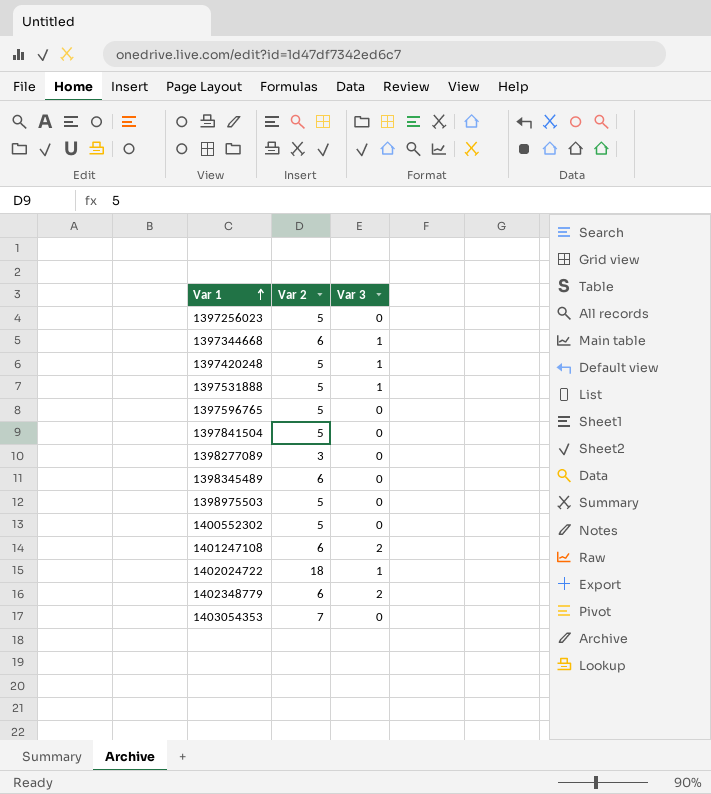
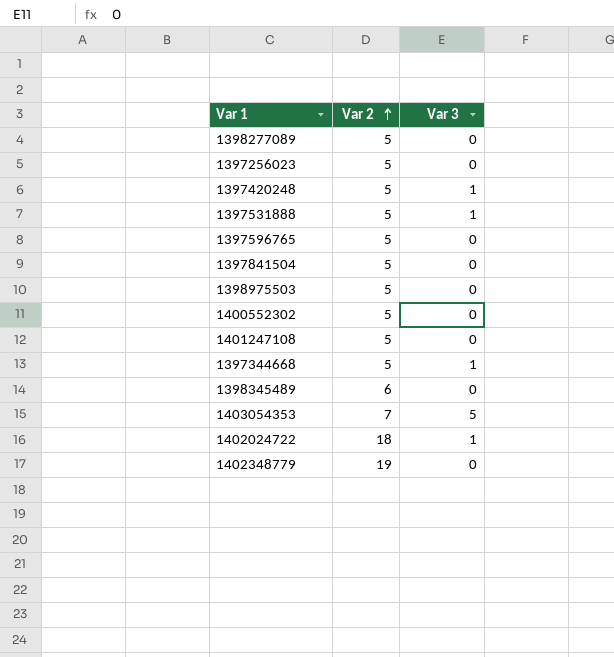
row order: Var 1 ascending -> Var 2 ascending
1398277089 | Var 2: 3 -> 5
1401247108 | Var 2: 6 -> 5
1401247108 | Var 3: 2 -> 0
1397344668 | Var 2: 6 -> 5
1403054353 | Var 3: 0 -> 5
1402348779 | Var 2: 6 -> 19
1402348779 | Var 3: 2 -> 0

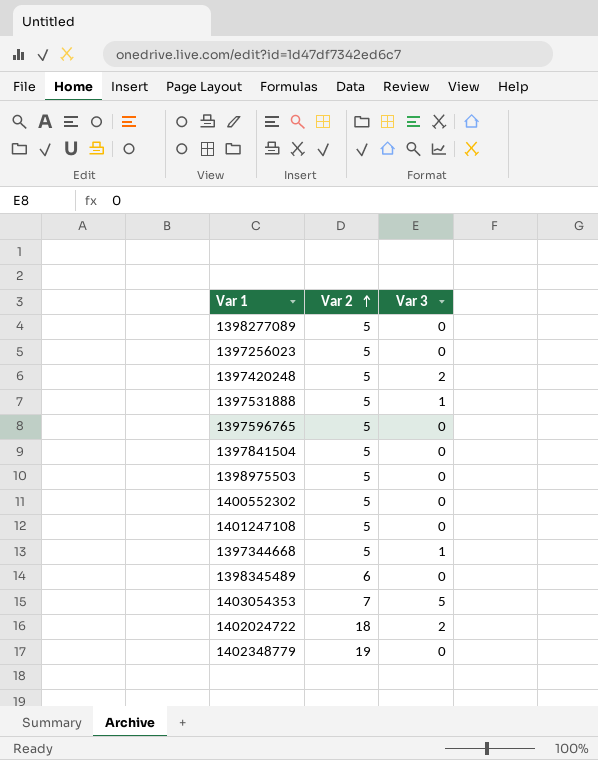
1397420248 | Var 3: 1 -> 2
1402024722 | Var 3: 1 -> 2

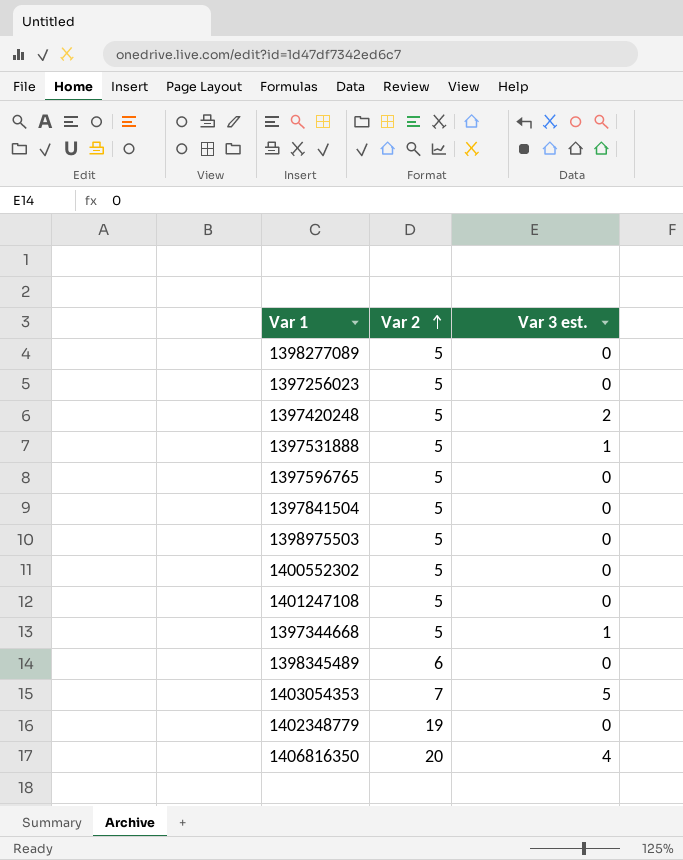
column name: Var 3 -> Var 3 est.
row 1402024722: 18 | 2 -> none
row 1406816350: none -> 20 | 4

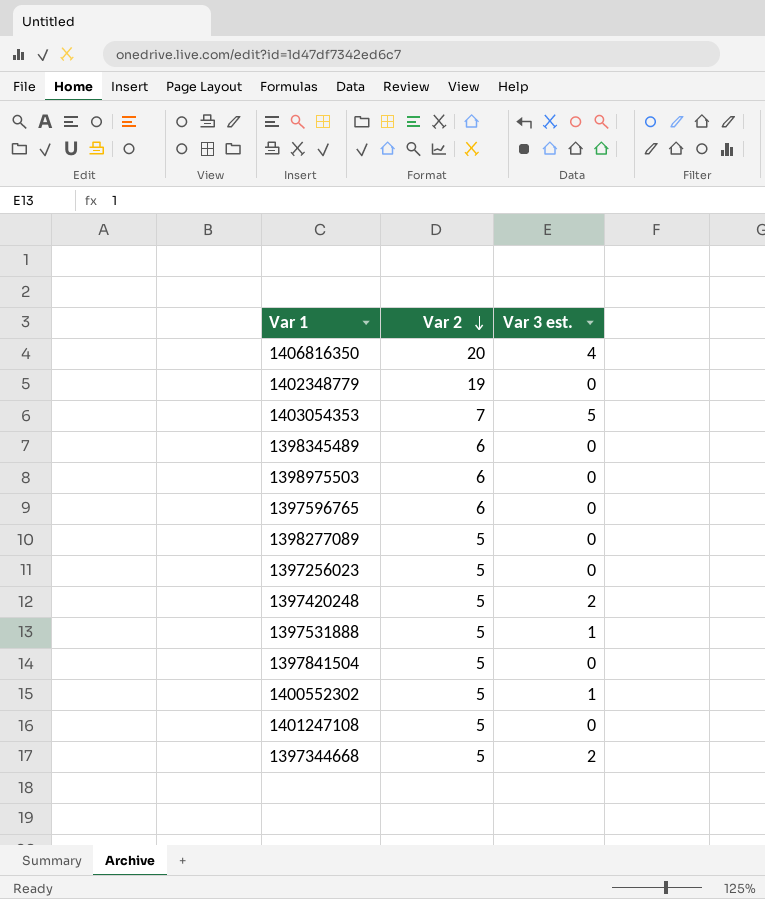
row order: Var 2 ascending -> Var 2 descending
1398975503 | Var 2: 5 -> 6
1397596765 | Var 2: 5 -> 6
1400552302 | Var 3 est.: 0 -> 1
1397344668 | Var 3 est.: 1 -> 2

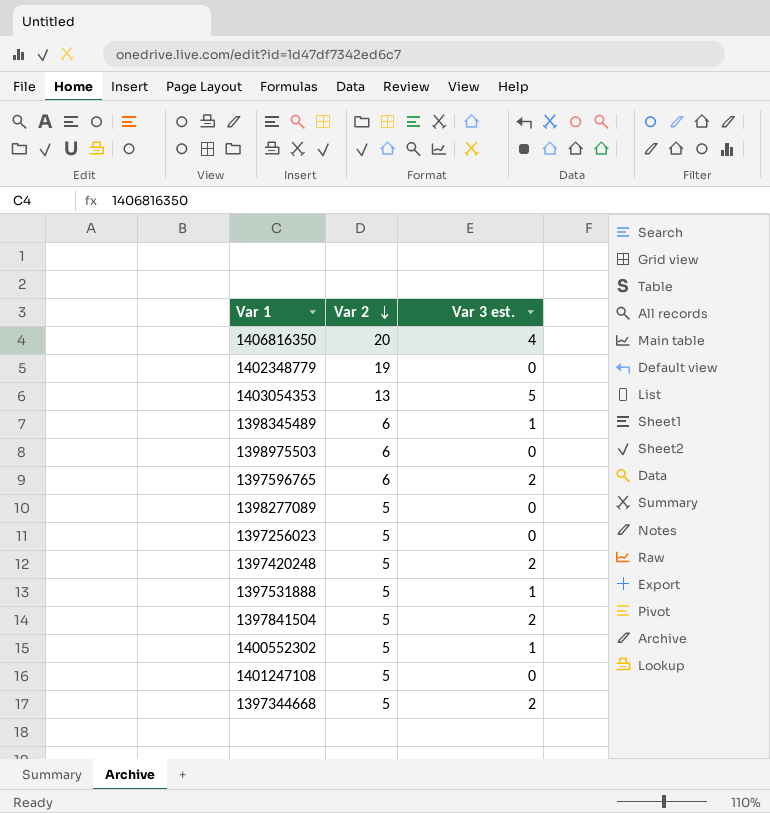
1403054353 | Var 2: 7 -> 13
1398345489 | Var 3 est.: 0 -> 1
1397596765 | Var 3 est.: 0 -> 2
1397841504 | Var 3 est.: 0 -> 2

